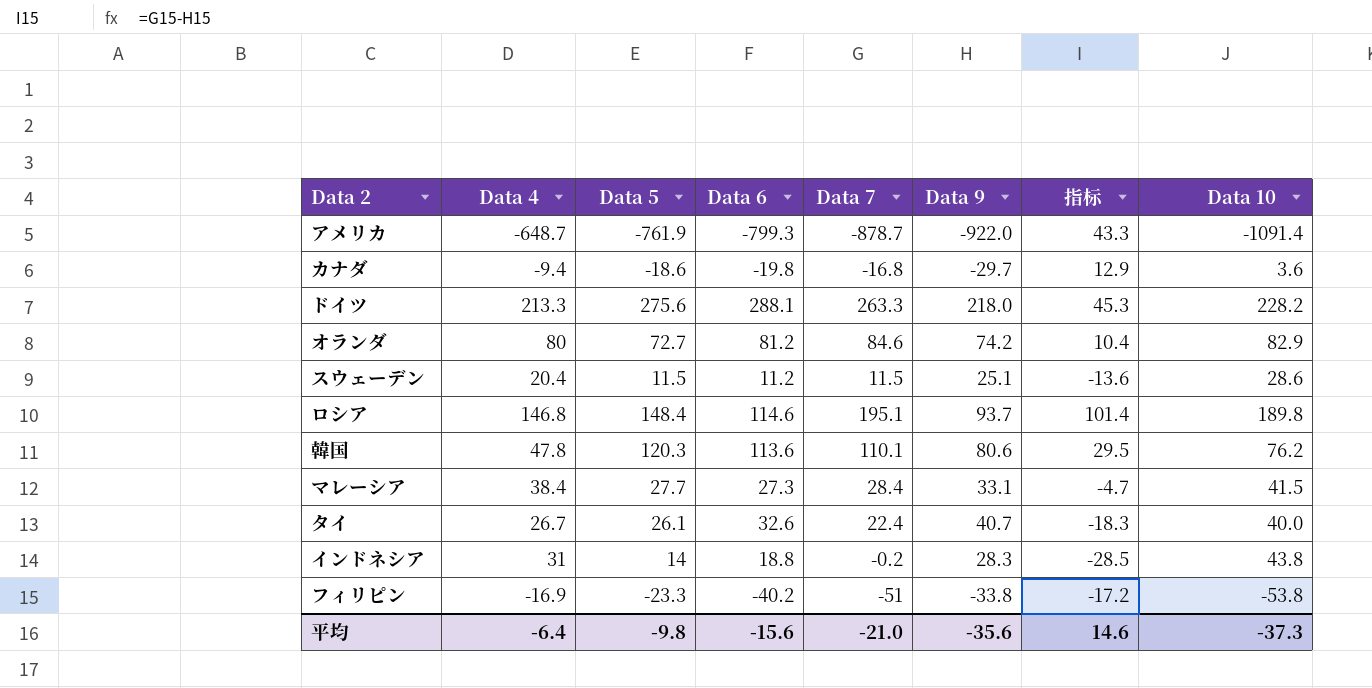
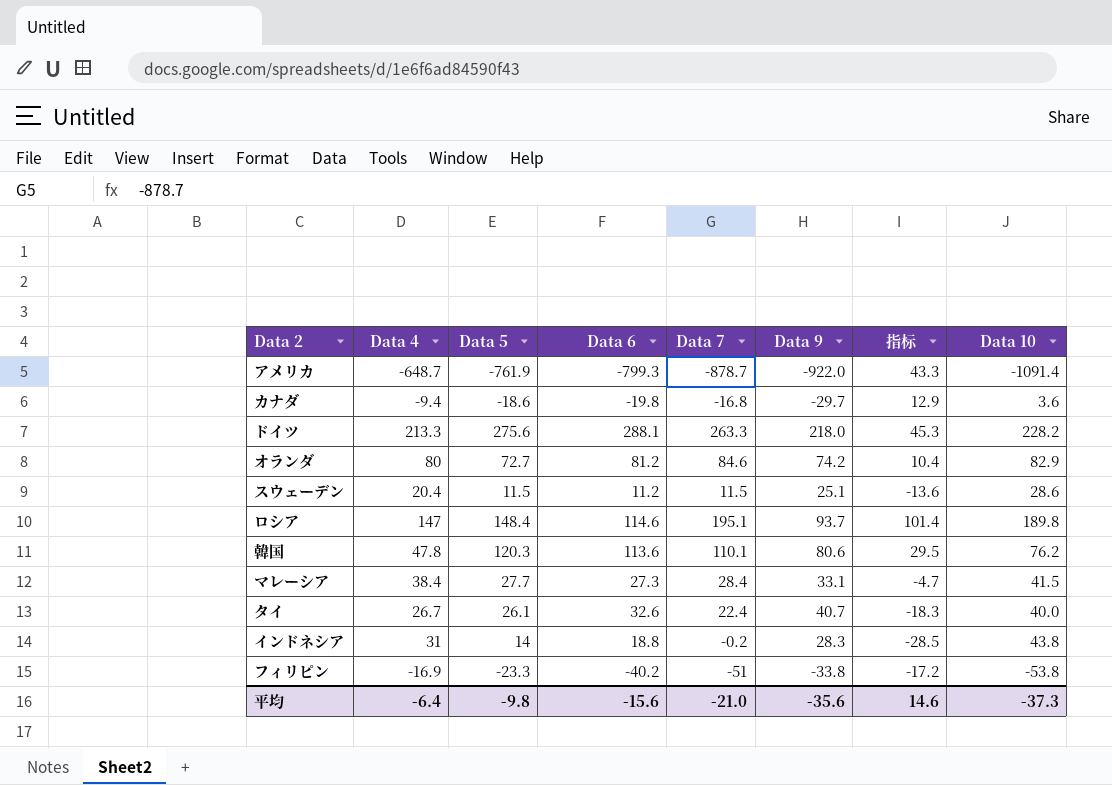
ロシア | Data 4: 146.8 -> 147

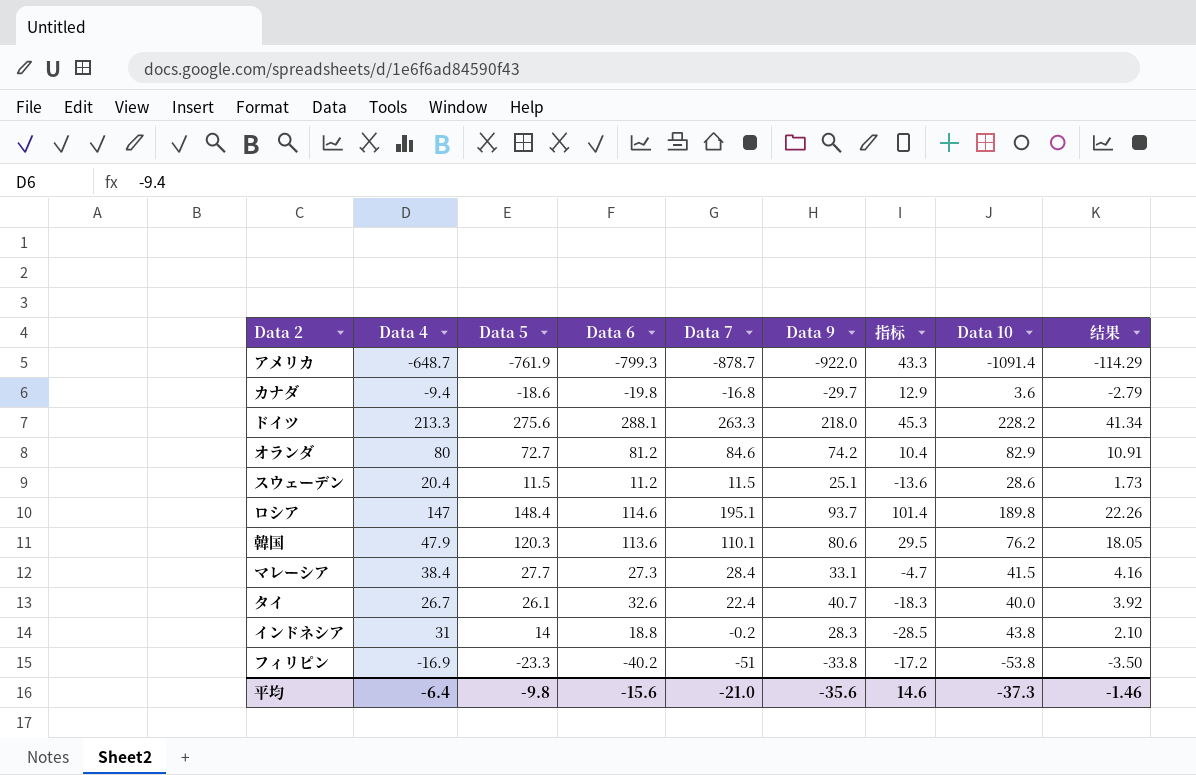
column 结果 | formula: none -> [Data 5] * 0.15
韓国 | Data 4: 47.8 -> 47.9

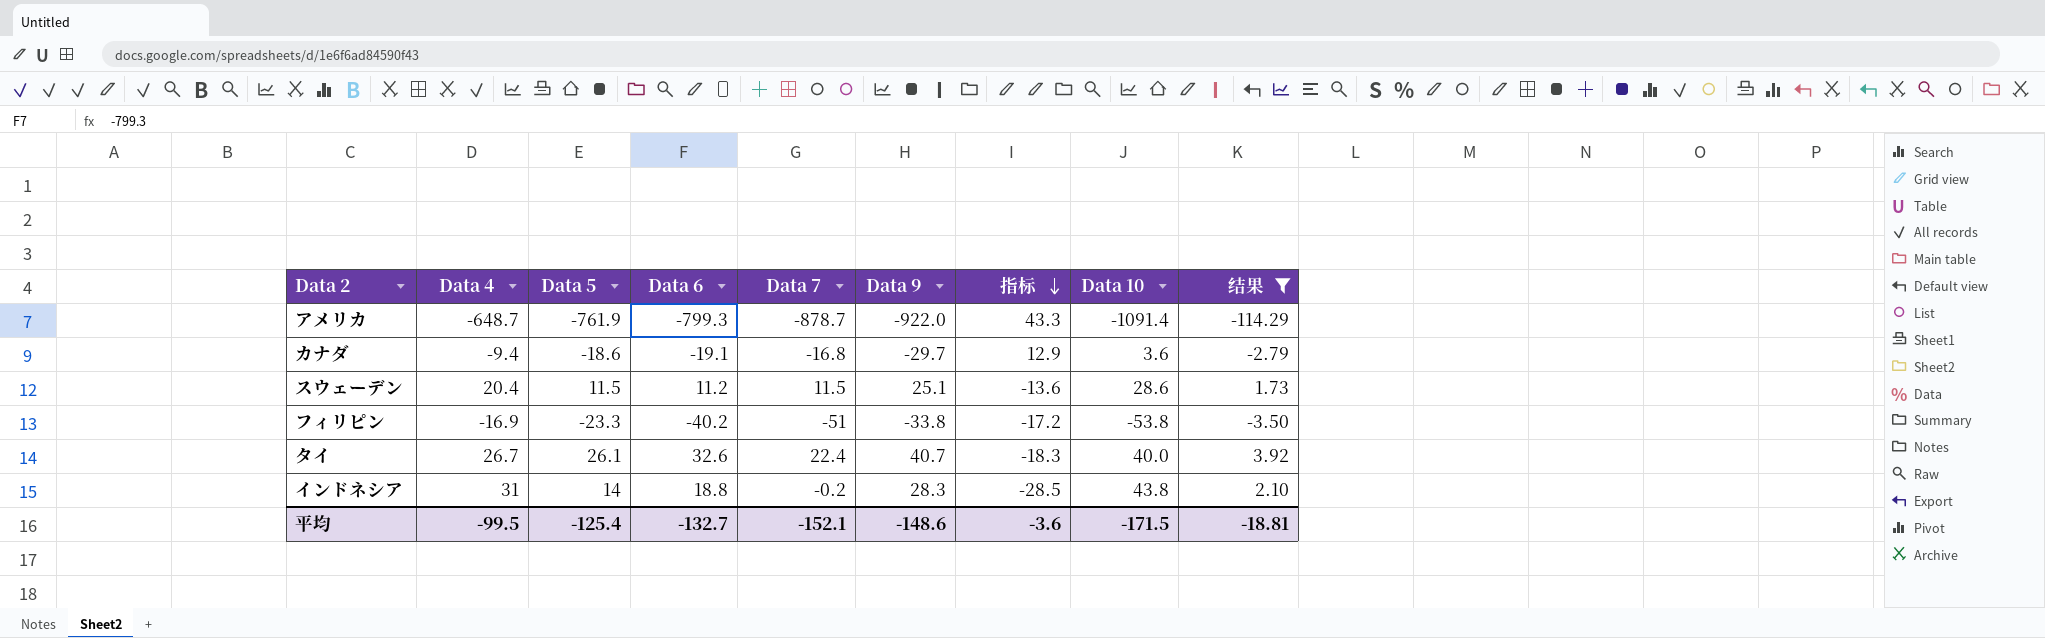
filter: none -> 结果 <= 3.92
row order: none -> 指标 descending
カナダ | Data 6: -19.8 -> -19.1
平均 | Data 4: -6.4 -> -99.5
平均 | Data 5: -9.8 -> -125.4
平均 | Data 6: -15.6 -> -132.7
平均 | Data 7: -21.0 -> -152.1
平均 | Data 9: -35.6 -> -148.6
平均 | 指标: 14.6 -> -3.6
平均 | Data 10: -37.3 -> -171.5
平均 | 结果: -1.46 -> -18.81

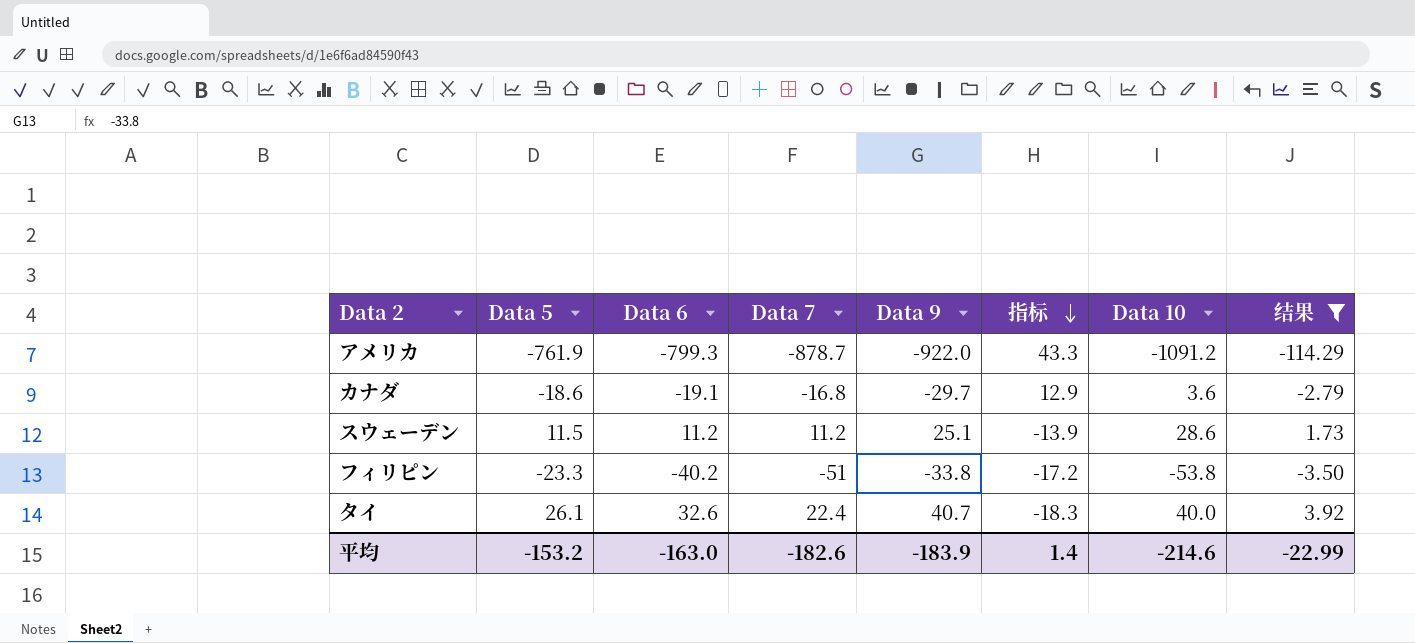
column Data 4 | position: 2 -> none
row インドネシア: 31 | 14 | 18.8 | -0.2 | 28.3 | -28.5 | 43.8 | 2.10 -> none
アメリカ | Data 10: -1091.4 -> -1091.2
スウェーデン | Data 7: 11.5 -> 11.2
スウェーデン | 指标: -13.6 -> -13.9
平均 | Data 5: -125.4 -> -153.2
平均 | Data 6: -132.7 -> -163.0
平均 | Data 7: -152.1 -> -182.6
平均 | Data 9: -148.6 -> -183.9
平均 | 指标: -3.6 -> 1.4
平均 | Data 10: -171.5 -> -214.6
平均 | 结果: -18.81 -> -22.99

